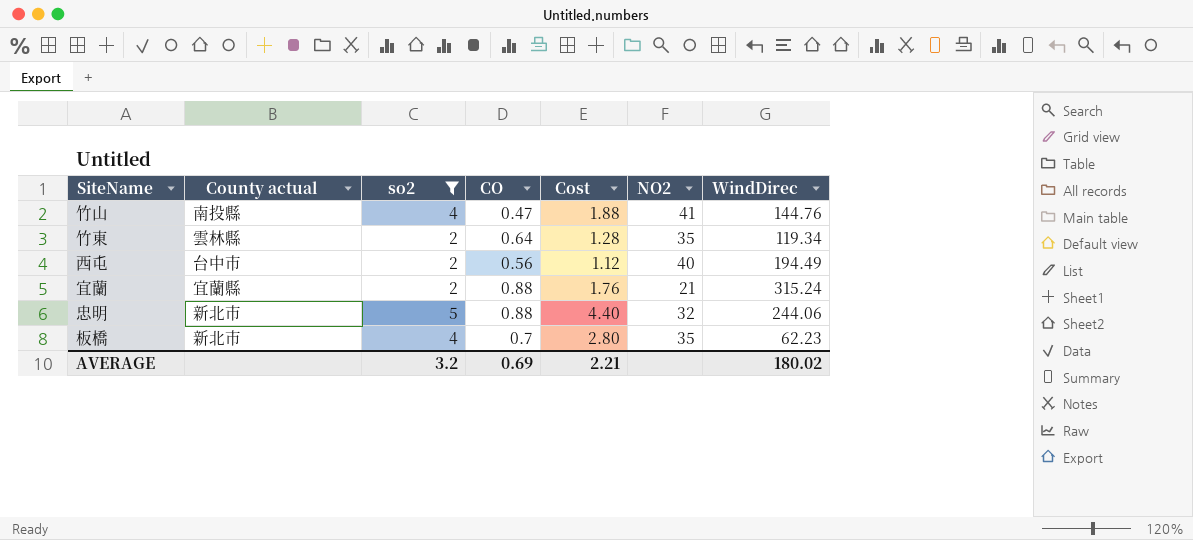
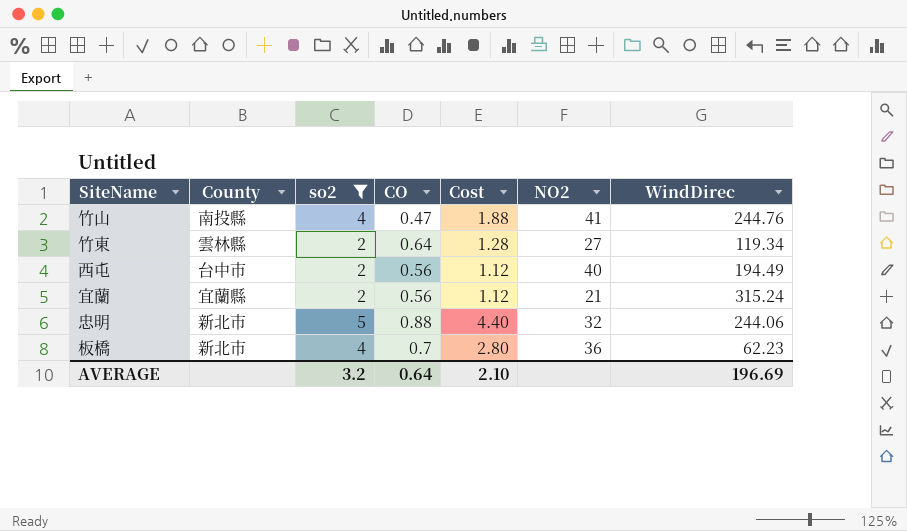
column name: County actual -> County
竹山 | WindDirec: 144.76 -> 244.76
竹東 | NO2: 35 -> 27
宜蘭 | CO: 0.88 -> 0.56
宜蘭 | Cost: 1.76 -> 1.12
板橋 | NO2: 35 -> 36
AVERAGE | CO: 0.69 -> 0.64
AVERAGE | Cost: 2.21 -> 2.10
AVERAGE | WindDirec: 180.02 -> 196.69

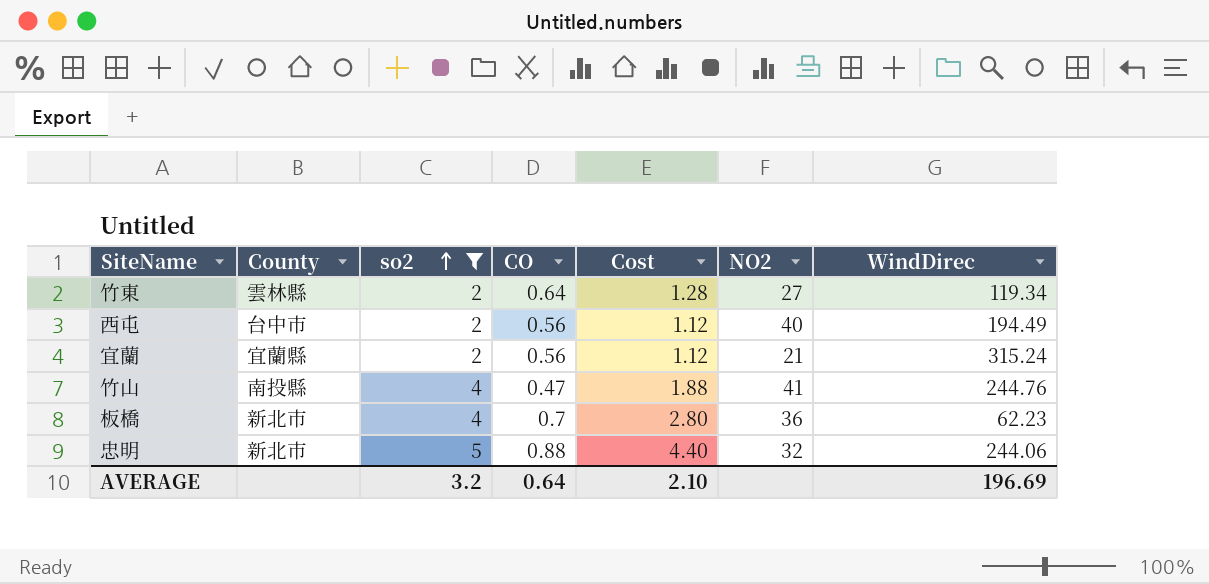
row order: none -> so2 ascending

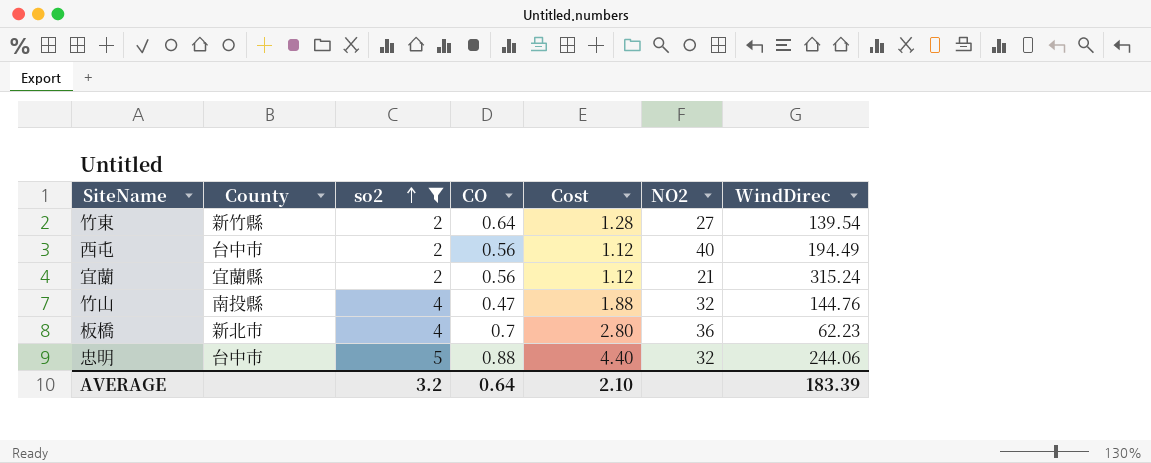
竹東 | County: 雲林縣 -> 新竹縣
竹東 | WindDirec: 119.34 -> 139.54
竹山 | NO2: 41 -> 32
竹山 | WindDirec: 244.76 -> 144.76
忠明 | County: 新北市 -> 台中市
AVERAGE | WindDirec: 196.69 -> 183.39

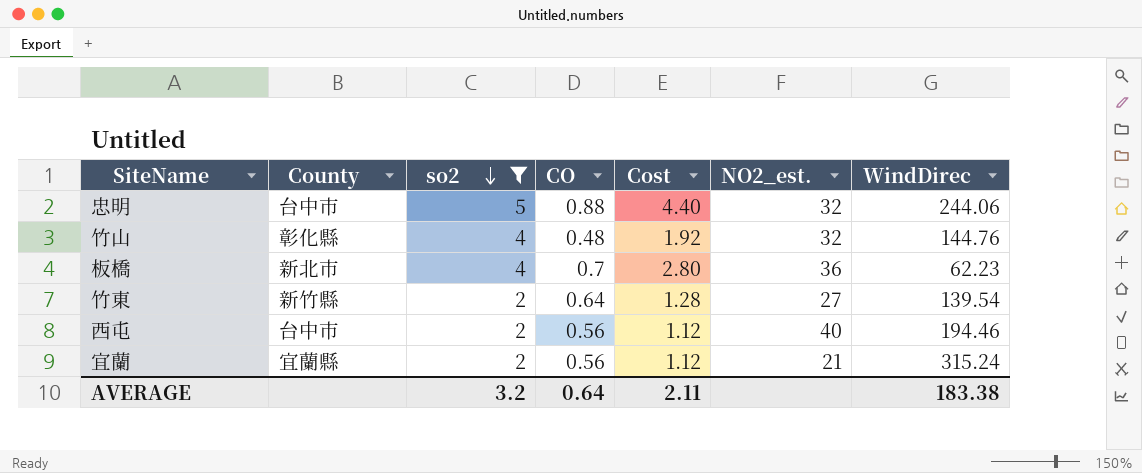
row order: so2 ascending -> so2 descending
column name: NO2 -> NO2_est.
竹山 | County: 南投縣 -> 彰化縣
竹山 | CO: 0.47 -> 0.48
竹山 | Cost: 1.88 -> 1.92
西屯 | WindDirec: 194.49 -> 194.46
AVERAGE | Cost: 2.10 -> 2.11
AVERAGE | WindDirec: 183.39 -> 183.38

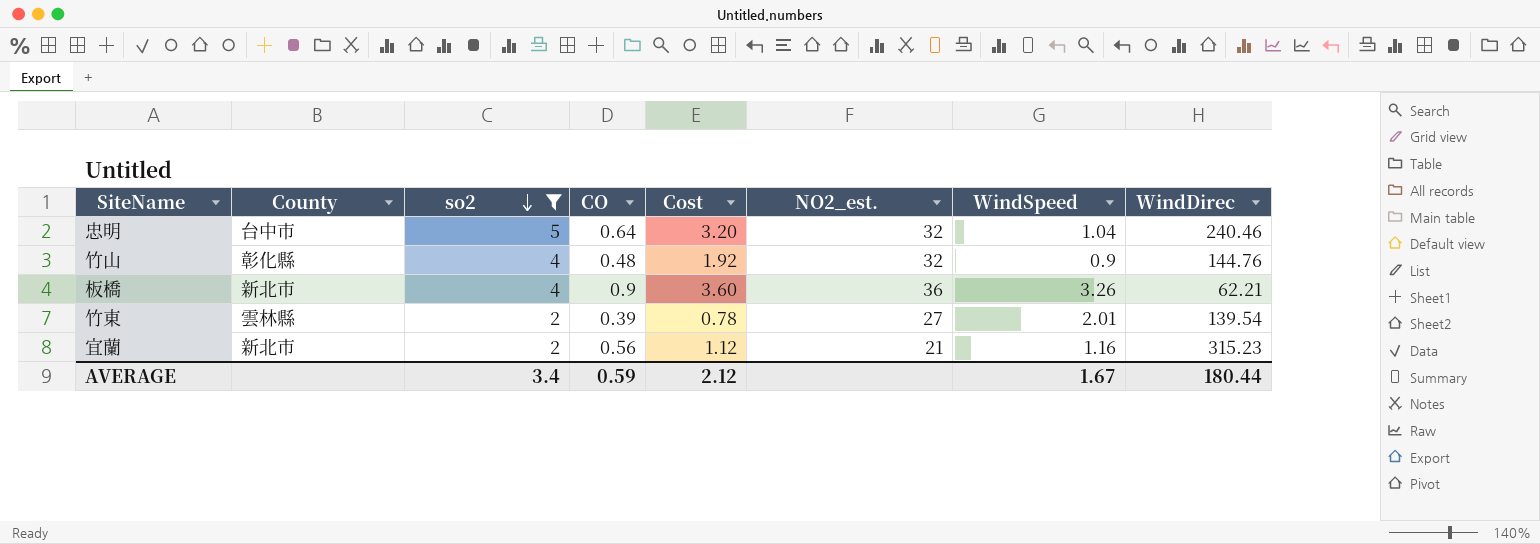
column WindSpeed | position: none -> 7
row 西屯: 台中市 | 2 | 0.56 | 1.12 | 40 | 194.46 -> none
忠明 | CO: 0.88 -> 0.64
忠明 | Cost: 4.40 -> 3.20
忠明 | WindDirec: 244.06 -> 240.46
板橋 | CO: 0.7 -> 0.9
板橋 | Cost: 2.80 -> 3.60
板橋 | WindDirec: 62.23 -> 62.21
竹東 | County: 新竹縣 -> 雲林縣
竹東 | CO: 0.64 -> 0.39
竹東 | Cost: 1.28 -> 0.78
宜蘭 | County: 宜蘭縣 -> 新北市
宜蘭 | WindDirec: 315.24 -> 315.23
AVERAGE | so2: 3.2 -> 3.4
AVERAGE | CO: 0.64 -> 0.59
AVERAGE | Cost: 2.11 -> 2.12
AVERAGE | WindDirec: 183.38 -> 180.44

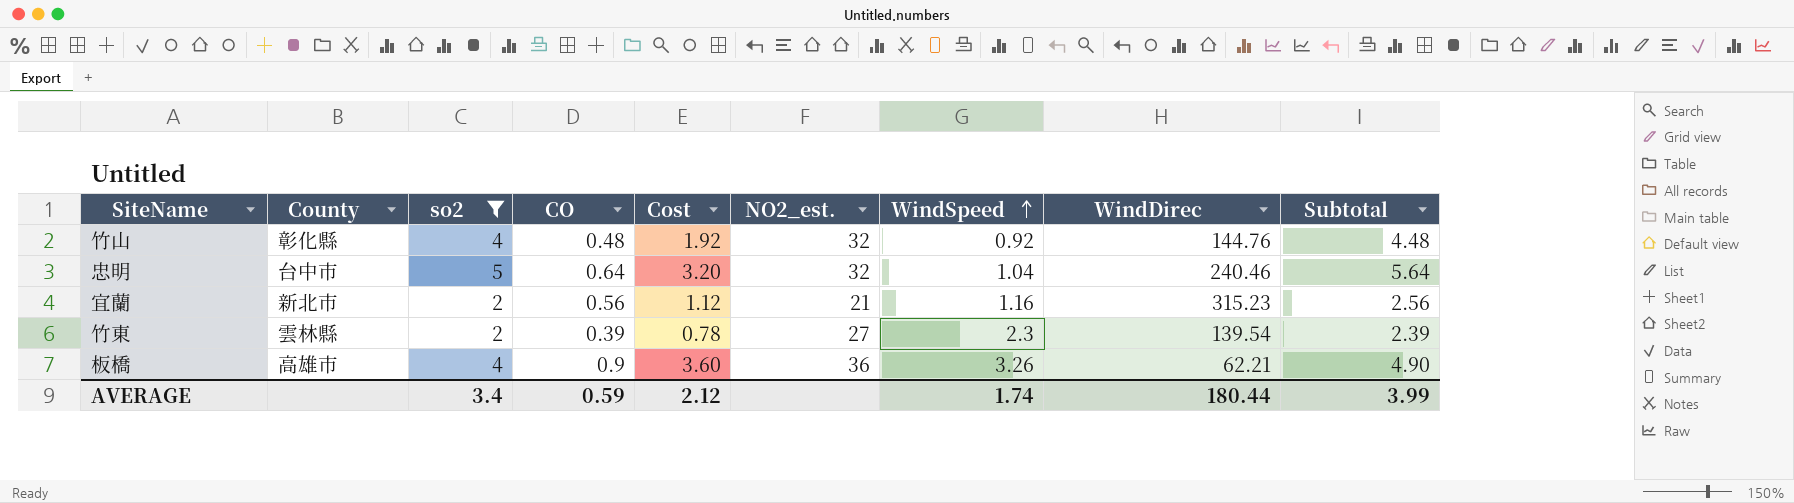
row order: so2 descending -> WindSpeed ascending
column Subtotal | formula: none -> [so2] + [CO]
竹山 | WindSpeed: 0.9 -> 0.92
竹東 | WindSpeed: 2.01 -> 2.3
板橋 | County: 新北市 -> 高雄市
AVERAGE | WindSpeed: 1.67 -> 1.74

